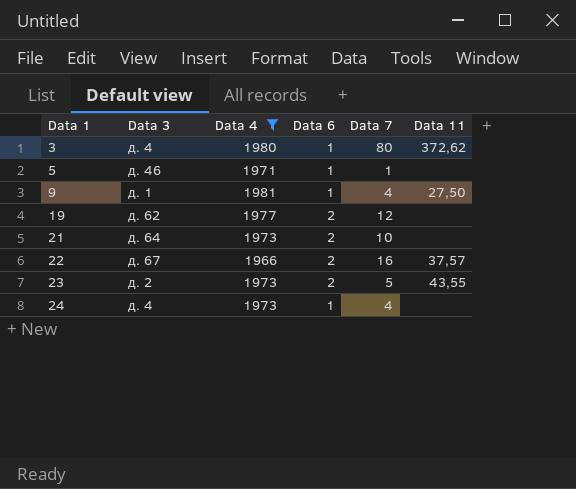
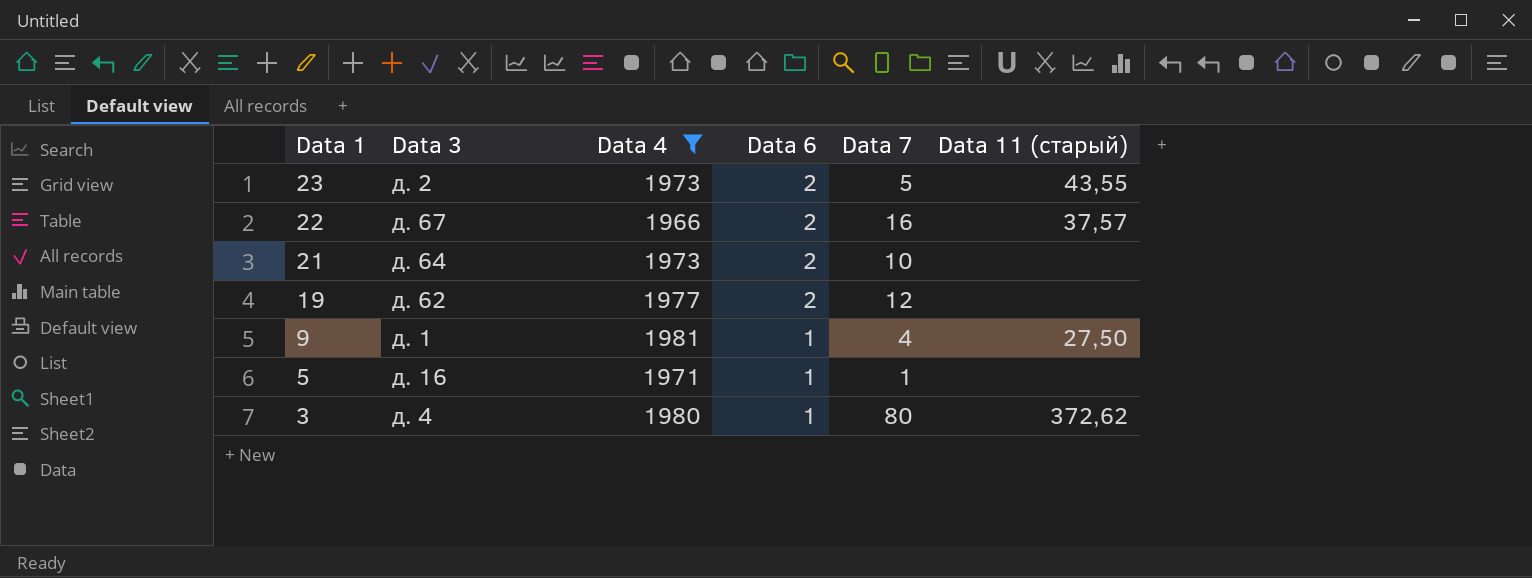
row order: Data 1 ascending -> Data 1 descending
column name: Data 11 -> Data 11 (старый)
row 24: д. 4 | 1973 | 1 | 4 | none -> none
5 | Data 3: д. 46 -> д. 16

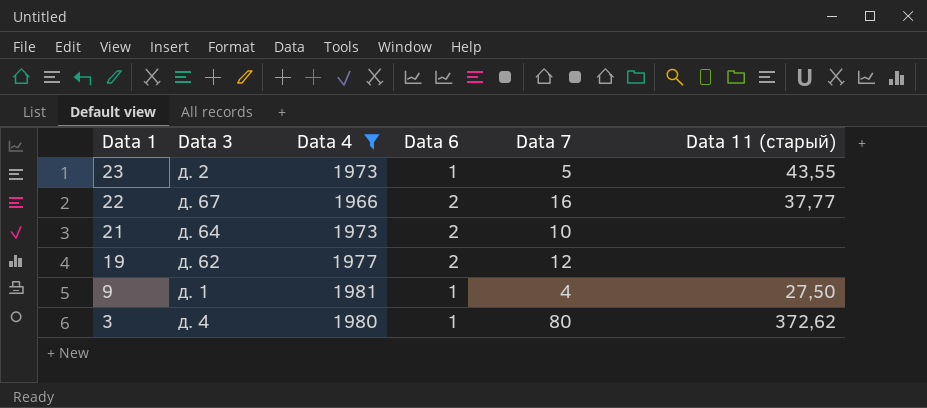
row 5: д. 16 | 1971 | 1 | 1 | none -> none
23 | Data 6: 2 -> 1
22 | Data 11 (старый): 37,57 -> 37,77

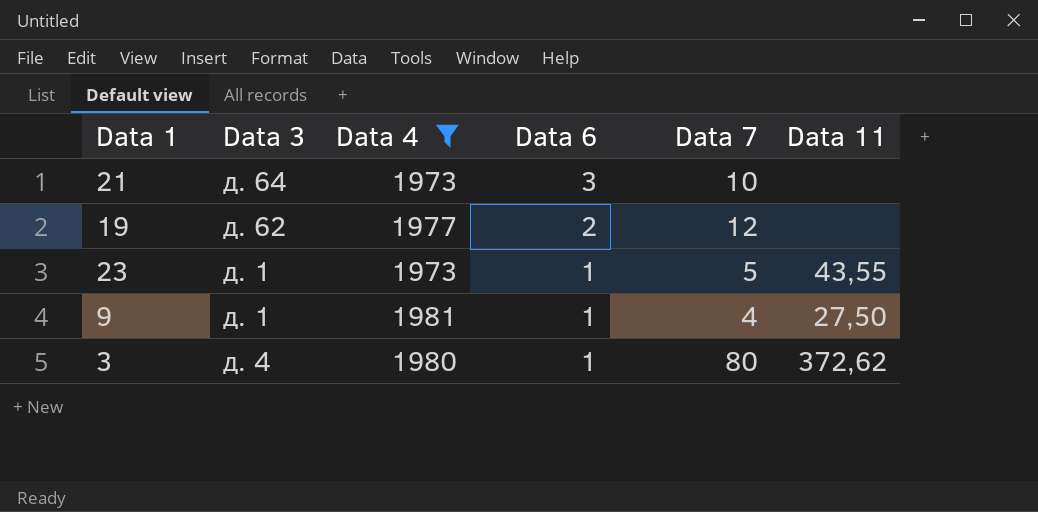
row order: Data 1 descending -> Data 6 descending
column name: Data 11 (старый) -> Data 11
row 22: д. 67 | 1966 | 2 | 16 | 37,77 -> none
21 | Data 6: 2 -> 3
23 | Data 3: д. 2 -> д. 1

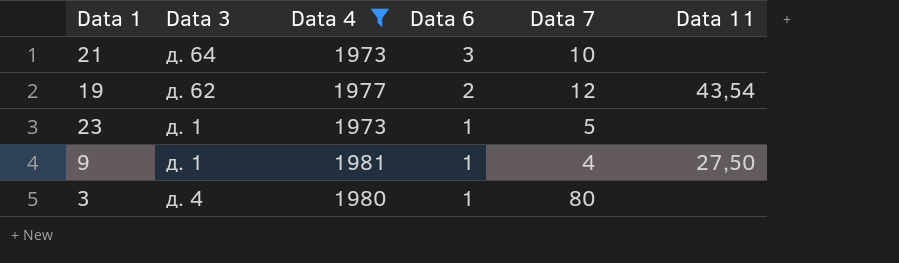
19 | Data 11: none -> 43,54
23 | Data 11: 43,55 -> none
3 | Data 11: 372,62 -> none

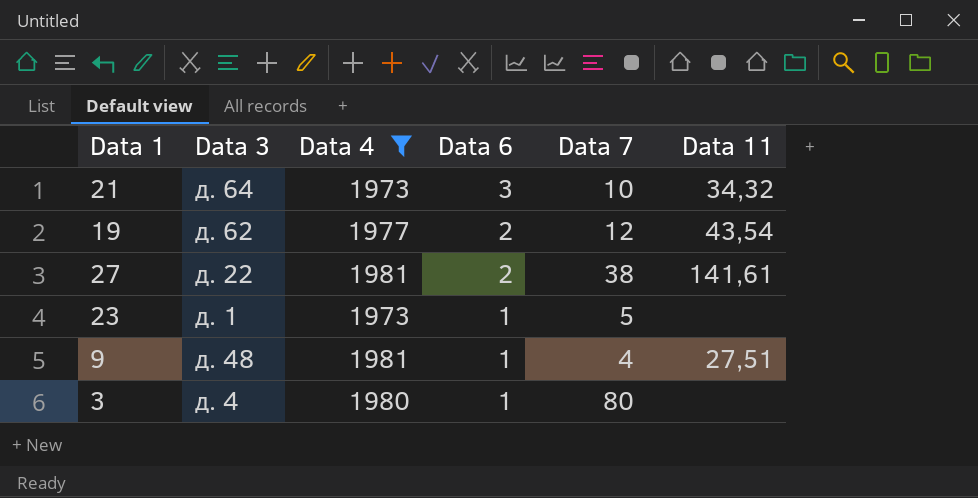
21 | Data 11: none -> 34,32
row 27: none -> д. 22 | 1981 | 2 | 38 | 141,61
9 | Data 3: д. 1 -> д. 48
9 | Data 11: 27,50 -> 27,51

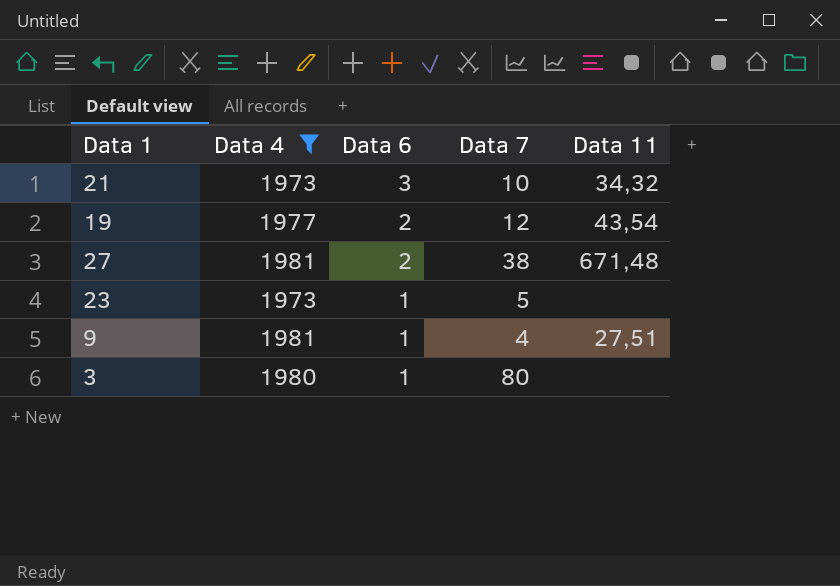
column Data 3 | position: 2 -> none
27 | Data 11: 141,61 -> 671,48

